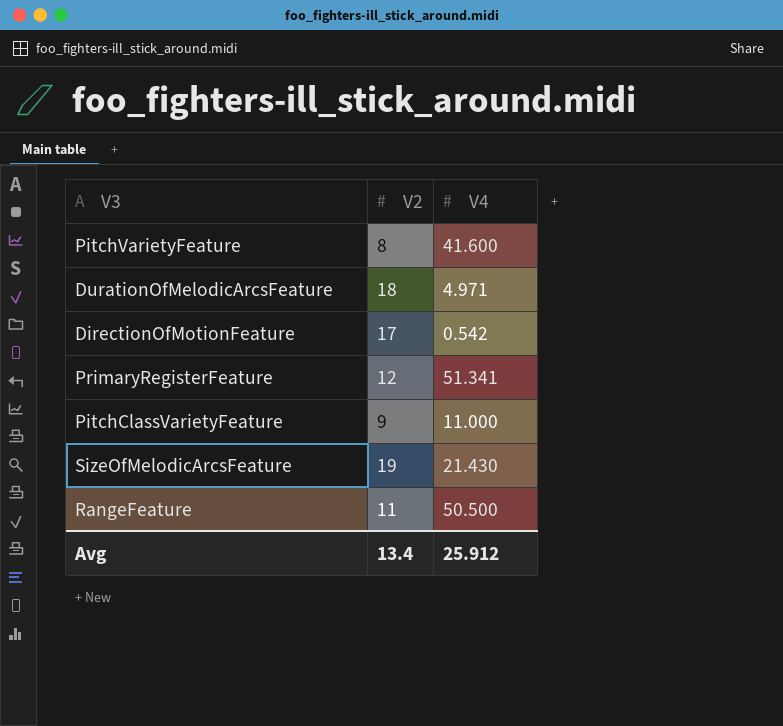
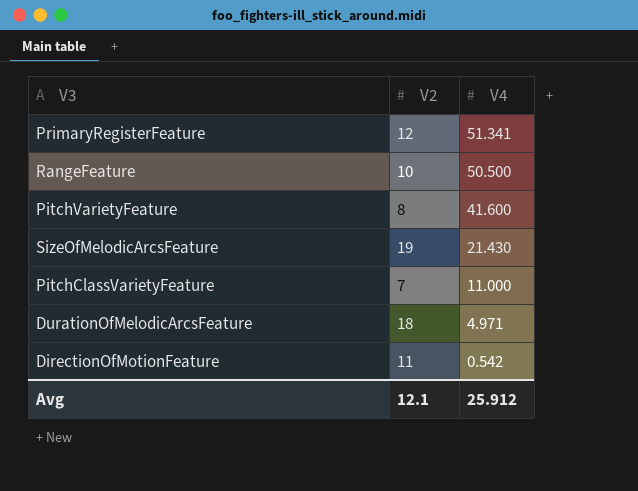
row order: none -> V4 descending
RangeFeature | V2: 11 -> 10
PitchClassVarietyFeature | V2: 9 -> 7
DirectionOfMotionFeature | V2: 17 -> 11
Avg | V2: 13.4 -> 12.1

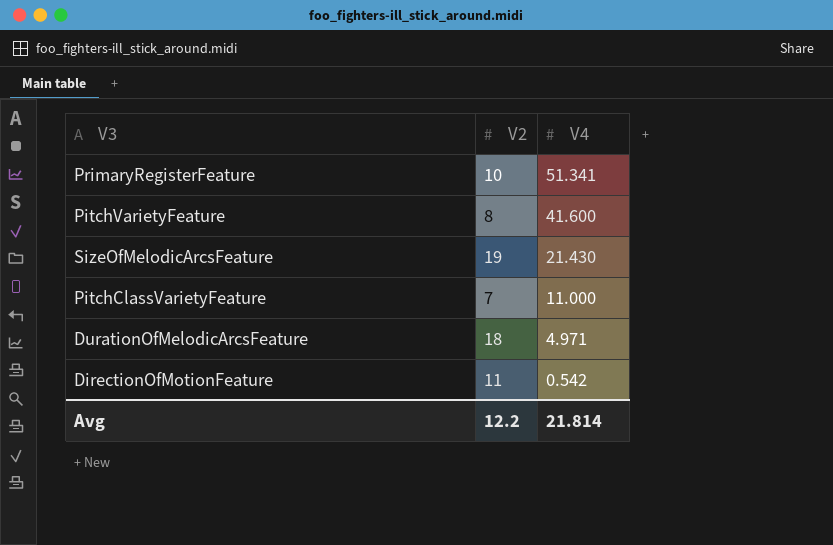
row RangeFeature: 10 | 50.500 -> none
PrimaryRegisterFeature | V2: 12 -> 10
Avg | V2: 12.1 -> 12.2
Avg | V4: 25.912 -> 21.814

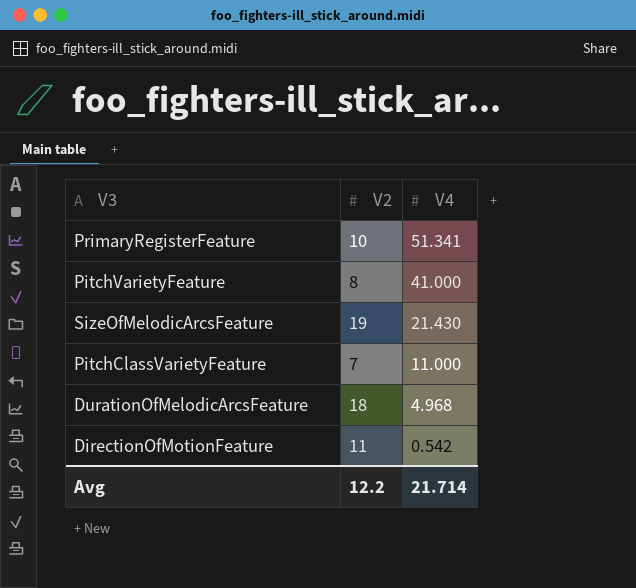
PitchVarietyFeature | V4: 41.600 -> 41.000
DurationOfMelodicArcsFeature | V4: 4.971 -> 4.968
Avg | V4: 21.814 -> 21.714

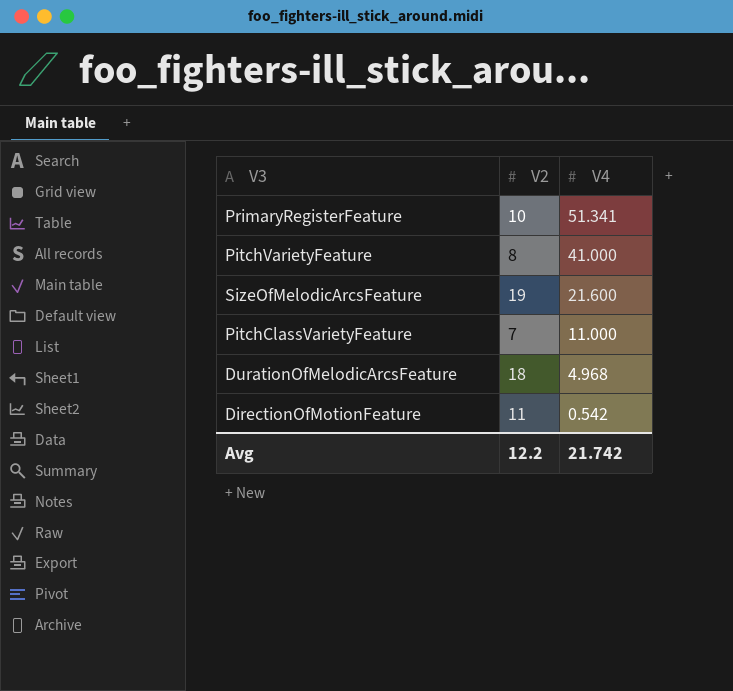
SizeOfMelodicArcsFeature | V4: 21.430 -> 21.600
Avg | V4: 21.714 -> 21.742

